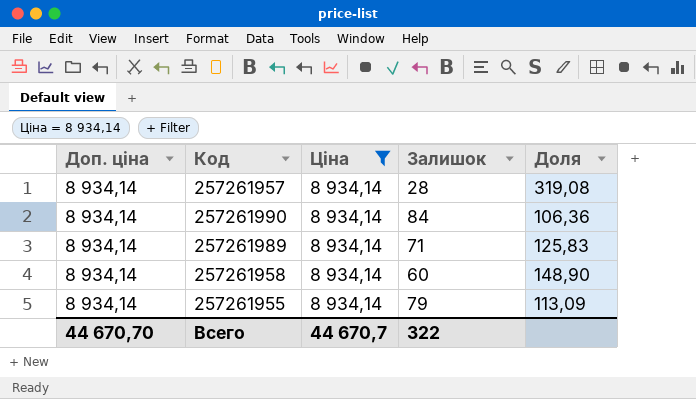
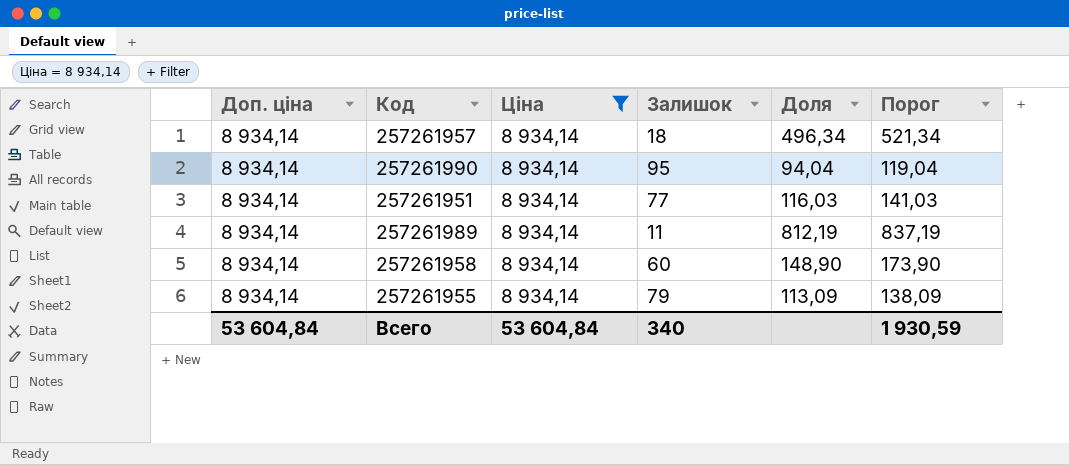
column Порог | formula: none -> [Доля] + 25
257261957 | Залишок: 28 -> 18
257261957 | Доля: 319,08 -> 496,34
257261990 | Залишок: 84 -> 95
257261990 | Доля: 106,36 -> 94,04
row 257261951: none -> 8 934,14 | 8 934,14 | 77 | 116,03 | 141,03
257261989 | Залишок: 71 -> 11
257261989 | Доля: 125,83 -> 812,19
Всего | Доп. ціна: 44 670,70 -> 53 604,84
Всего | Ціна: 44 670,7 -> 53 604,84
Всего | Залишок: 322 -> 340

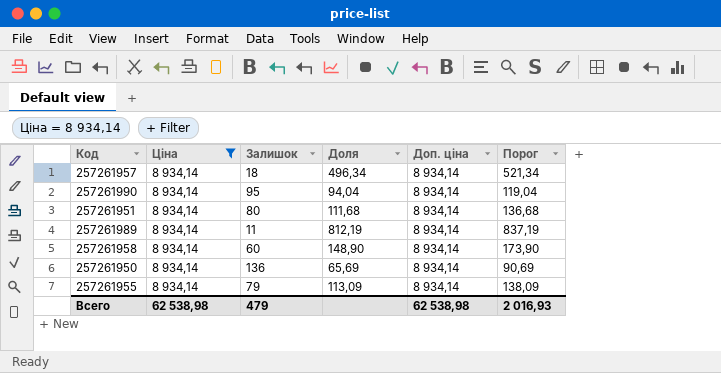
column Доп. ціна | position: 1 -> 5
257261951 | Залишок: 77 -> 80
257261951 | Доля: 116,03 -> 111,68
257261951 | Порог: 141,03 -> 136,68
row 257261950: none -> 8 934,14 | 136 | 65,69 | 8 934,14 | 90,69
Всего | Ціна: 53 604,84 -> 62 538,98
Всего | Залишок: 340 -> 479
Всего | Доп. ціна: 53 604,84 -> 62 538,98
Всего | Порог: 1 930,59 -> 2 016,93

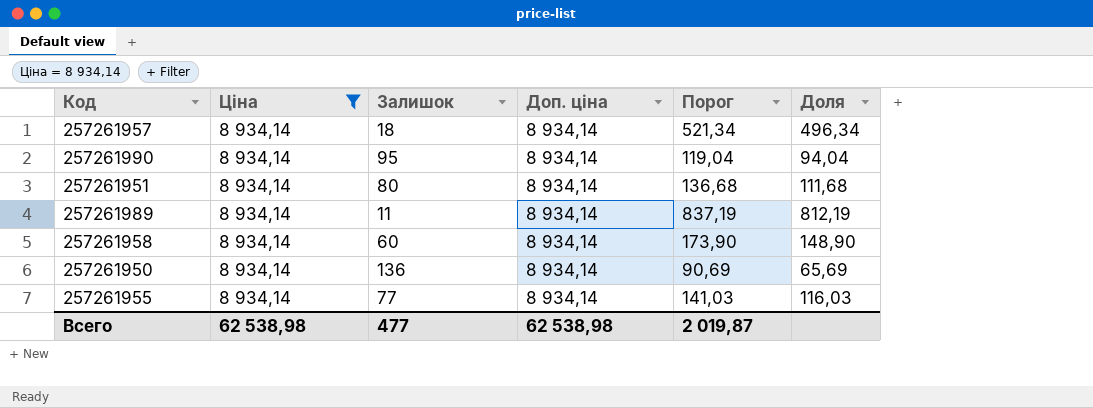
column Доля | position: 4 -> 6
257261955 | Залишок: 79 -> 77
257261955 | Порог: 138,09 -> 141,03
257261955 | Доля: 113,09 -> 116,03
Всего | Залишок: 479 -> 477
Всего | Порог: 2 016,93 -> 2 019,87

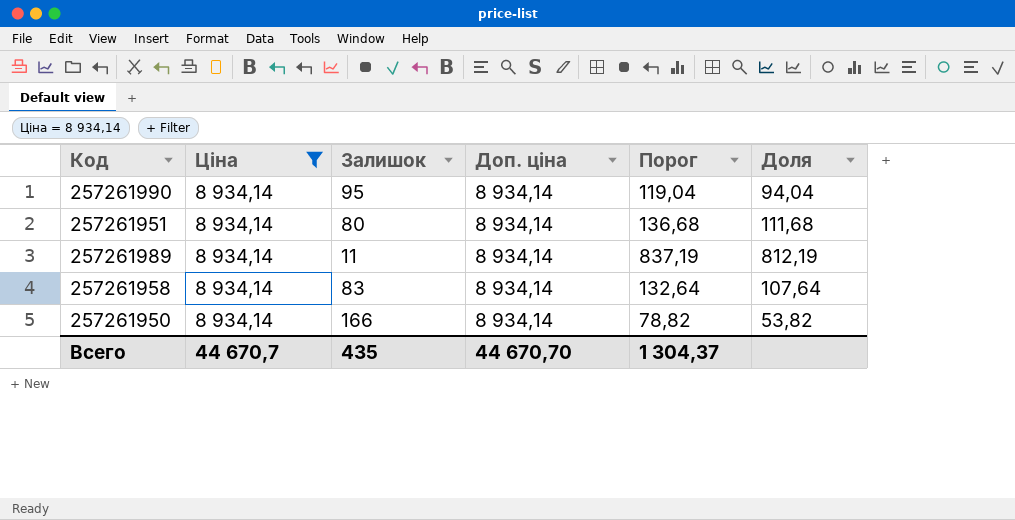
row 257261957: 8 934,14 | 18 | 8 934,14 | 521,34 | 496,34 -> none
row 257261955: 8 934,14 | 77 | 8 934,14 | 141,03 | 116,03 -> none
257261958 | Залишок: 60 -> 83
257261958 | Порог: 173,90 -> 132,64
257261958 | Доля: 148,90 -> 107,64
257261950 | Залишок: 136 -> 166
257261950 | Порог: 90,69 -> 78,82
257261950 | Доля: 65,69 -> 53,82
Всего | Ціна: 62 538,98 -> 44 670,7
Всего | Залишок: 477 -> 435
Всего | Доп. ціна: 62 538,98 -> 44 670,70
Всего | Порог: 2 019,87 -> 1 304,37

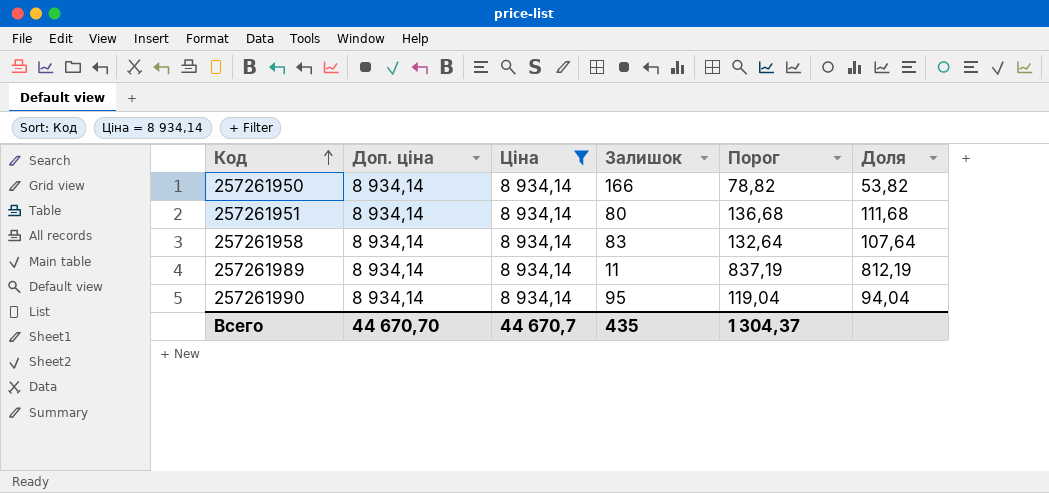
row order: none -> Код ascending
column Доп. ціна | position: 4 -> 2

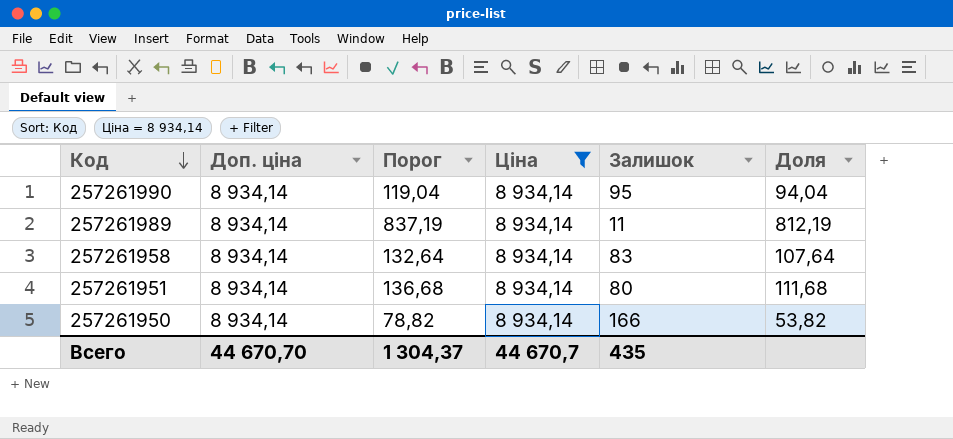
row order: Код ascending -> Код descending
column Порог | position: 5 -> 3

